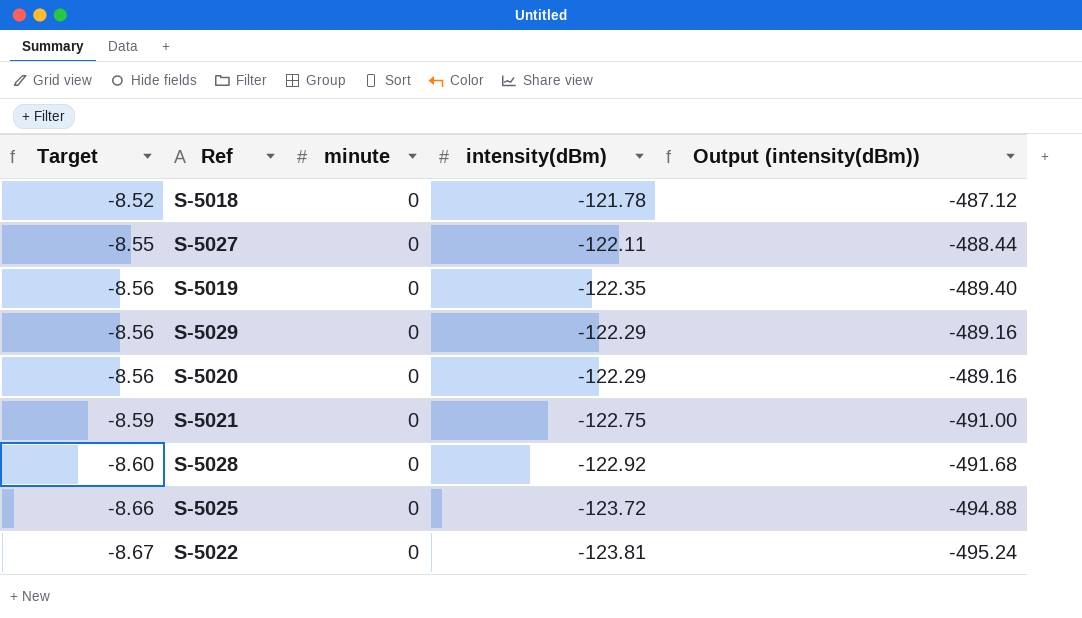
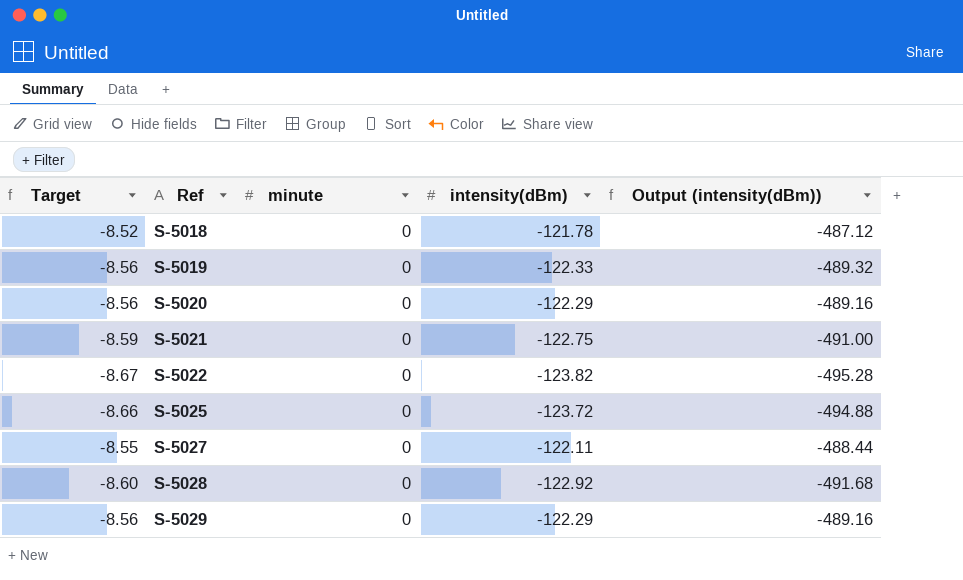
row order: Target descending -> Ref ascending
S-5019 | intensity(dBm): -122.35 -> -122.33
S-5019 | Output (intensity(dBm)): -489.40 -> -489.32
S-5022 | intensity(dBm): -123.81 -> -123.82
S-5022 | Output (intensity(dBm)): -495.24 -> -495.28

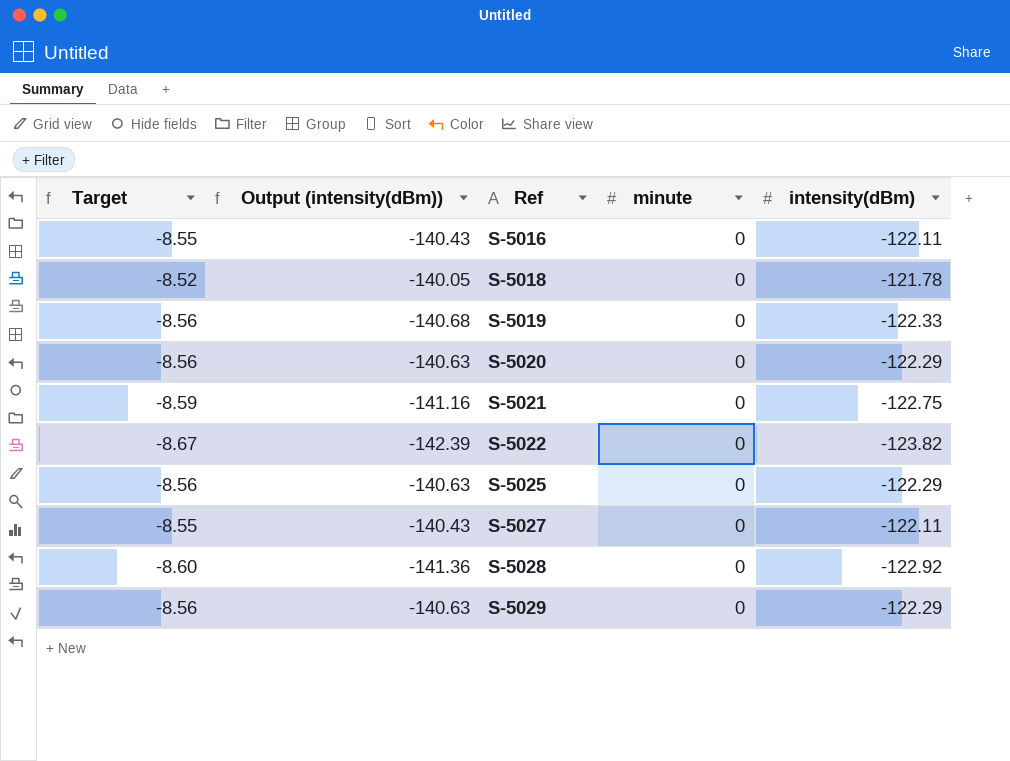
column Output (intensity(dBm)) | formula: [intensity(dBm)] * 4 -> [intensity(dBm)] * 1.15
column Output (intensity(dBm)) | position: 5 -> 2
row S-5016: none -> -8.55 | -140.43 | 0 | -122.11
S-5025 | Target: -8.66 -> -8.56
S-5025 | intensity(dBm): -123.72 -> -122.29

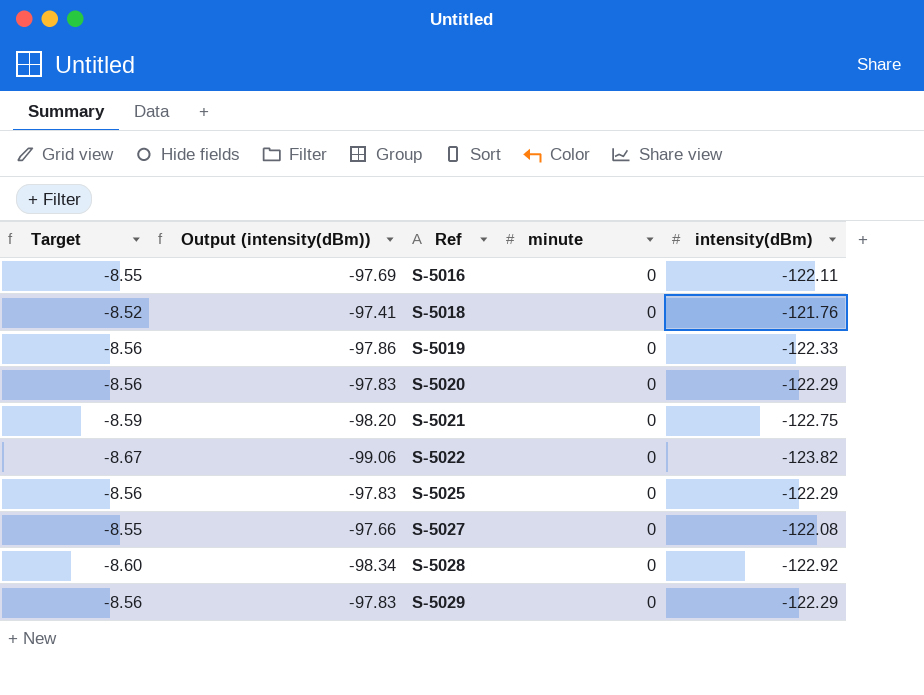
column Output (intensity(dBm)) | formula: [intensity(dBm)] * 1.15 -> [intensity(dBm)] * 0.8
S-5018 | intensity(dBm): -121.78 -> -121.76
S-5027 | intensity(dBm): -122.11 -> -122.08

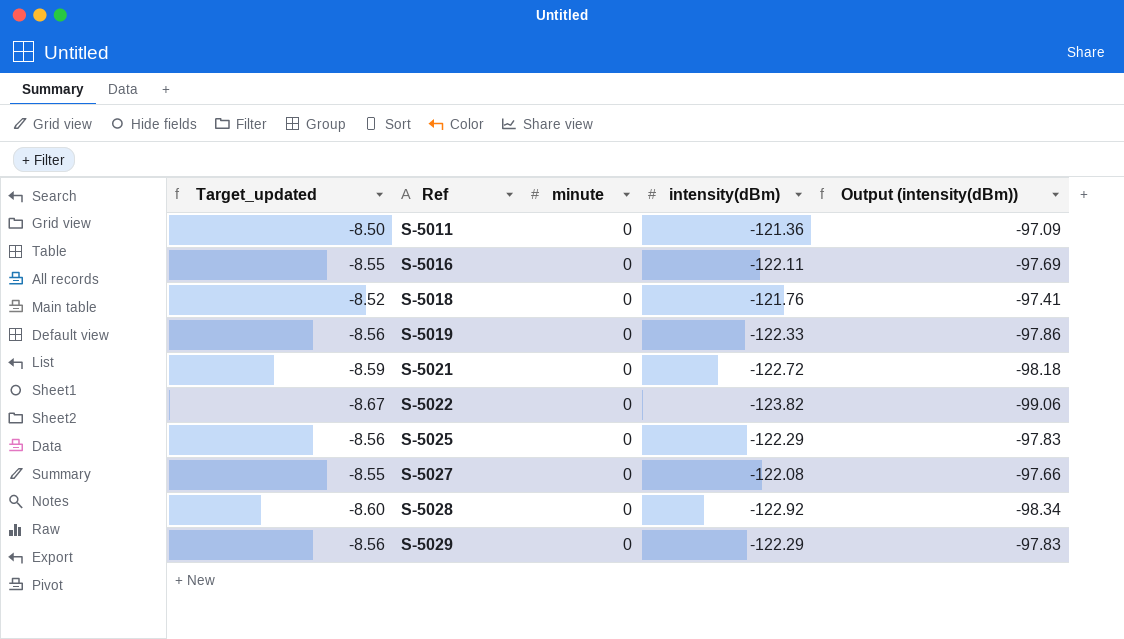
column name: Target -> Target_updated
column Output (intensity(dBm)) | position: 2 -> 5
row S-5020: -8.56 | -97.83 | 0 | -122.29 -> none
row S-5011: none -> -8.50 | 0 | -121.36 | -97.09
S-5021 | intensity(dBm): -122.75 -> -122.72
S-5021 | Output (intensity(dBm)): -98.20 -> -98.18

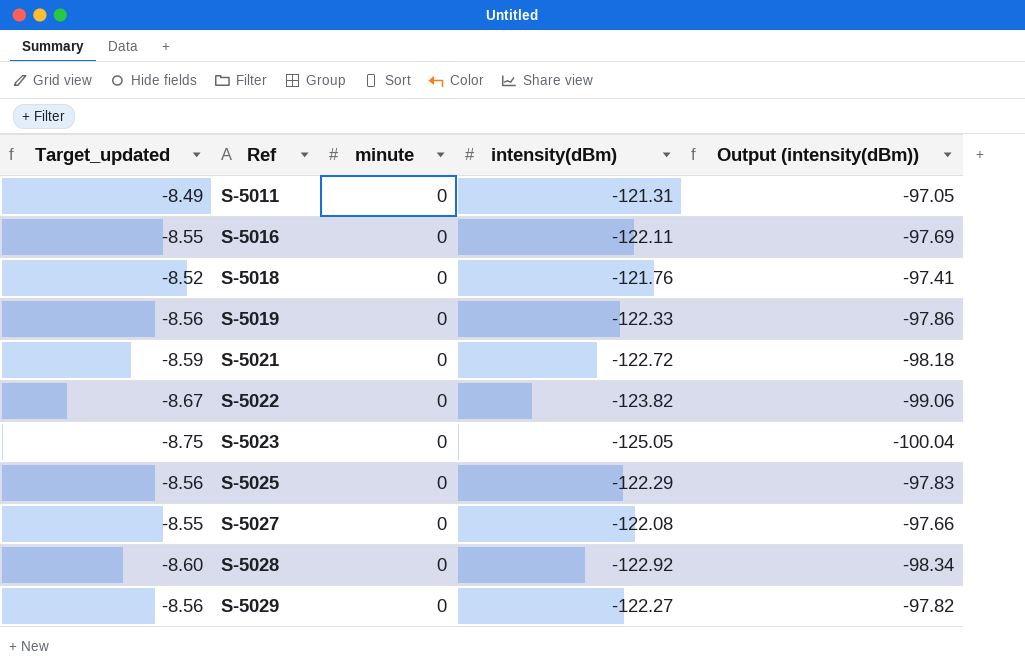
S-5011 | Target_updated: -8.50 -> -8.49
S-5011 | intensity(dBm): -121.36 -> -121.31
S-5011 | Output (intensity(dBm)): -97.09 -> -97.05
row S-5023: none -> -8.75 | 0 | -125.05 | -100.04
S-5029 | intensity(dBm): -122.29 -> -122.27
S-5029 | Output (intensity(dBm)): -97.83 -> -97.82

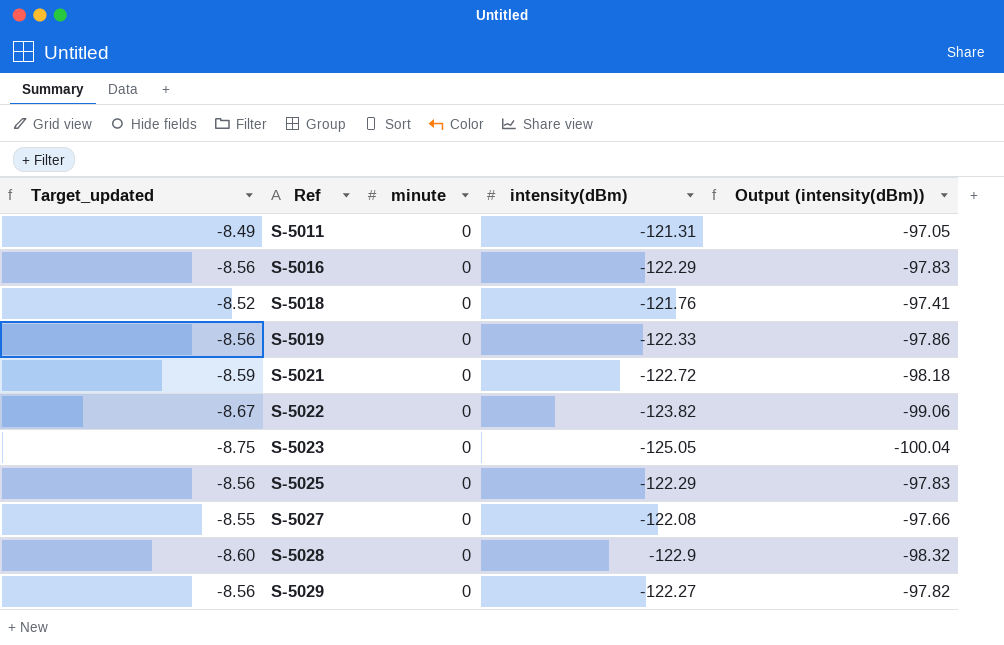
S-5016 | Target_updated: -8.55 -> -8.56
S-5016 | intensity(dBm): -122.11 -> -122.29
S-5016 | Output (intensity(dBm)): -97.69 -> -97.83
S-5028 | intensity(dBm): -122.92 -> -122.9
S-5028 | Output (intensity(dBm)): -98.34 -> -98.32

